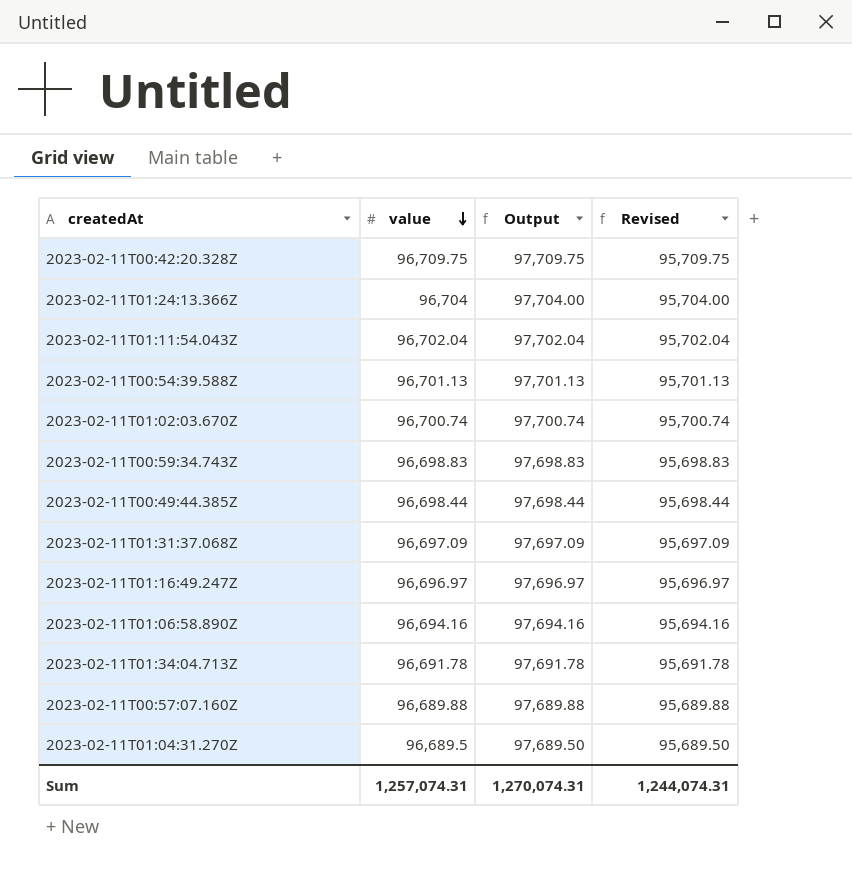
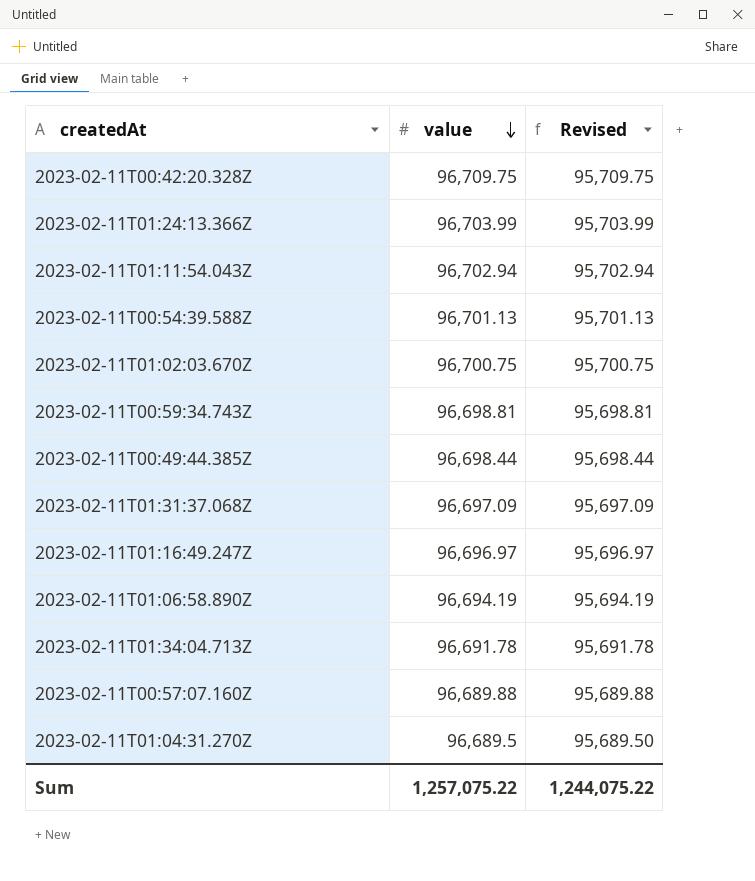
column Output | formula: [value] + 1000 -> none
2023-02-11T01:24:13.366Z | value: 96,704 -> 96,703.99
2023-02-11T01:24:13.366Z | Revised: 95,704.00 -> 95,703.99
2023-02-11T01:11:54.043Z | value: 96,702.04 -> 96,702.94
2023-02-11T01:11:54.043Z | Revised: 95,702.04 -> 95,702.94
2023-02-11T01:02:03.670Z | value: 96,700.74 -> 96,700.75
2023-02-11T01:02:03.670Z | Revised: 95,700.74 -> 95,700.75
2023-02-11T00:59:34.743Z | value: 96,698.83 -> 96,698.81
2023-02-11T00:59:34.743Z | Revised: 95,698.83 -> 95,698.81
2023-02-11T01:06:58.890Z | value: 96,694.16 -> 96,694.19
2023-02-11T01:06:58.890Z | Revised: 95,694.16 -> 95,694.19
Sum | value: 1,257,074.31 -> 1,257,075.22
Sum | Revised: 1,244,074.31 -> 1,244,075.22

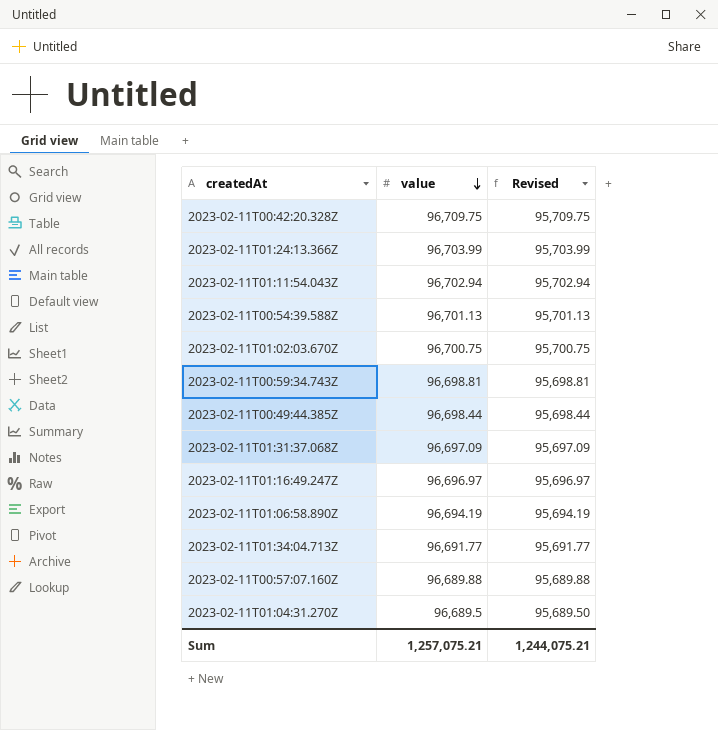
2023-02-11T01:34:04.713Z | value: 96,691.78 -> 96,691.77
2023-02-11T01:34:04.713Z | Revised: 95,691.78 -> 95,691.77
Sum | value: 1,257,075.22 -> 1,257,075.21
Sum | Revised: 1,244,075.22 -> 1,244,075.21

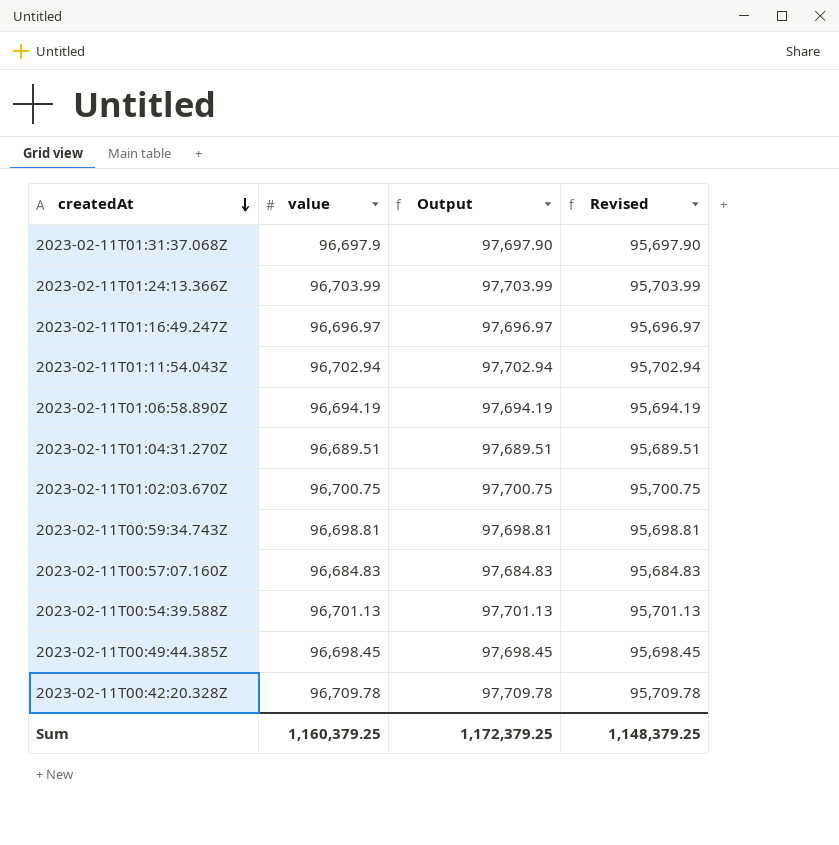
row order: value descending -> createdAt descending
column Output | formula: none -> [value] + 1000
row 2023-02-11T01:34:04.713Z: 96,691.77 | 95,691.77 -> none
2023-02-11T01:31:37.068Z | value: 96,697.09 -> 96,697.9
2023-02-11T01:31:37.068Z | Revised: 95,697.09 -> 95,697.90
2023-02-11T01:04:31.270Z | value: 96,689.5 -> 96,689.51
2023-02-11T01:04:31.270Z | Revised: 95,689.50 -> 95,689.51
2023-02-11T00:57:07.160Z | value: 96,689.88 -> 96,684.83
2023-02-11T00:57:07.160Z | Revised: 95,689.88 -> 95,684.83
2023-02-11T00:49:44.385Z | value: 96,698.44 -> 96,698.45
2023-02-11T00:49:44.385Z | Revised: 95,698.44 -> 95,698.45
2023-02-11T00:42:20.328Z | value: 96,709.75 -> 96,709.78
2023-02-11T00:42:20.328Z | Revised: 95,709.75 -> 95,709.78
Sum | value: 1,257,075.21 -> 1,160,379.25
Sum | Revised: 1,244,075.21 -> 1,148,379.25

